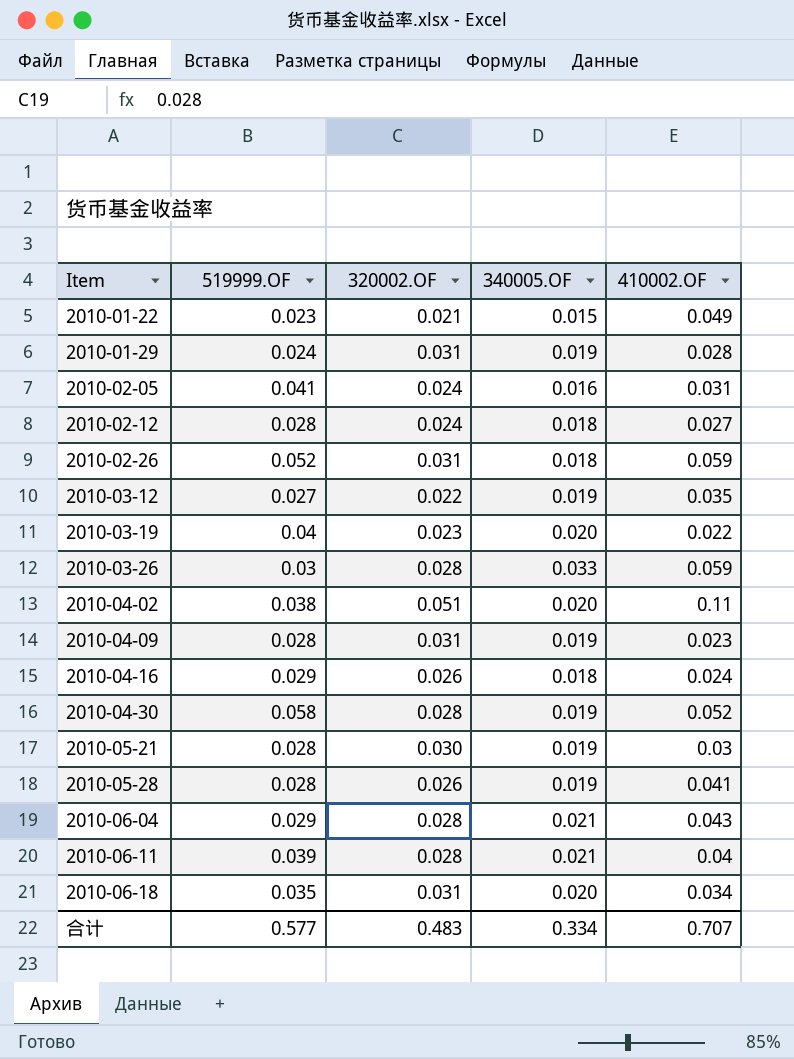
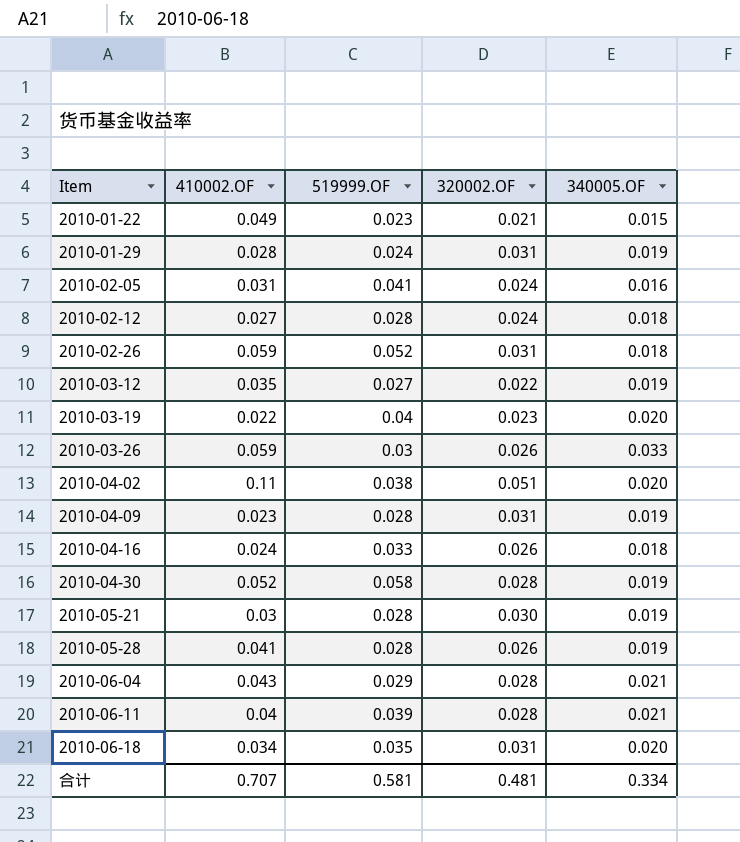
column 410002.OF | position: 5 -> 2
2010-03-26 | 320002.OF: 0.028 -> 0.026
2010-04-16 | 519999.OF: 0.029 -> 0.033
合计 | 519999.OF: 0.577 -> 0.581
合计 | 320002.OF: 0.483 -> 0.481

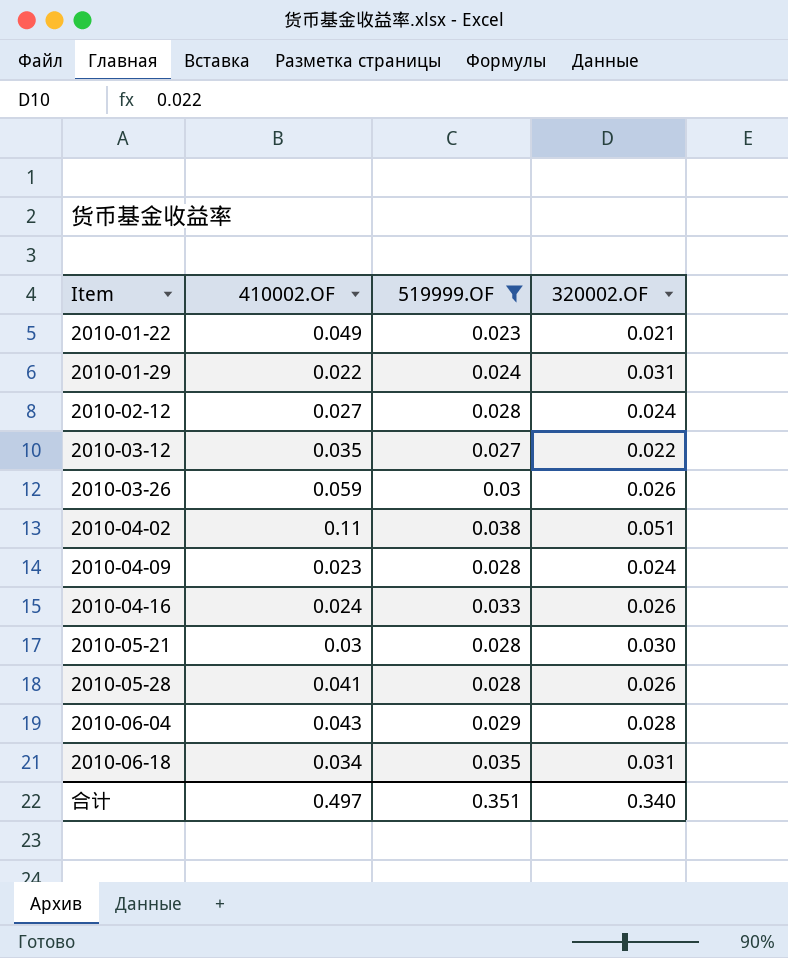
filter: none -> 519999.OF <= 0.038
column 340005.OF | position: 5 -> none
2010-01-29 | 410002.OF: 0.028 -> 0.022
2010-04-09 | 320002.OF: 0.031 -> 0.024
合计 | 410002.OF: 0.707 -> 0.497
合计 | 519999.OF: 0.581 -> 0.351
合计 | 320002.OF: 0.481 -> 0.340

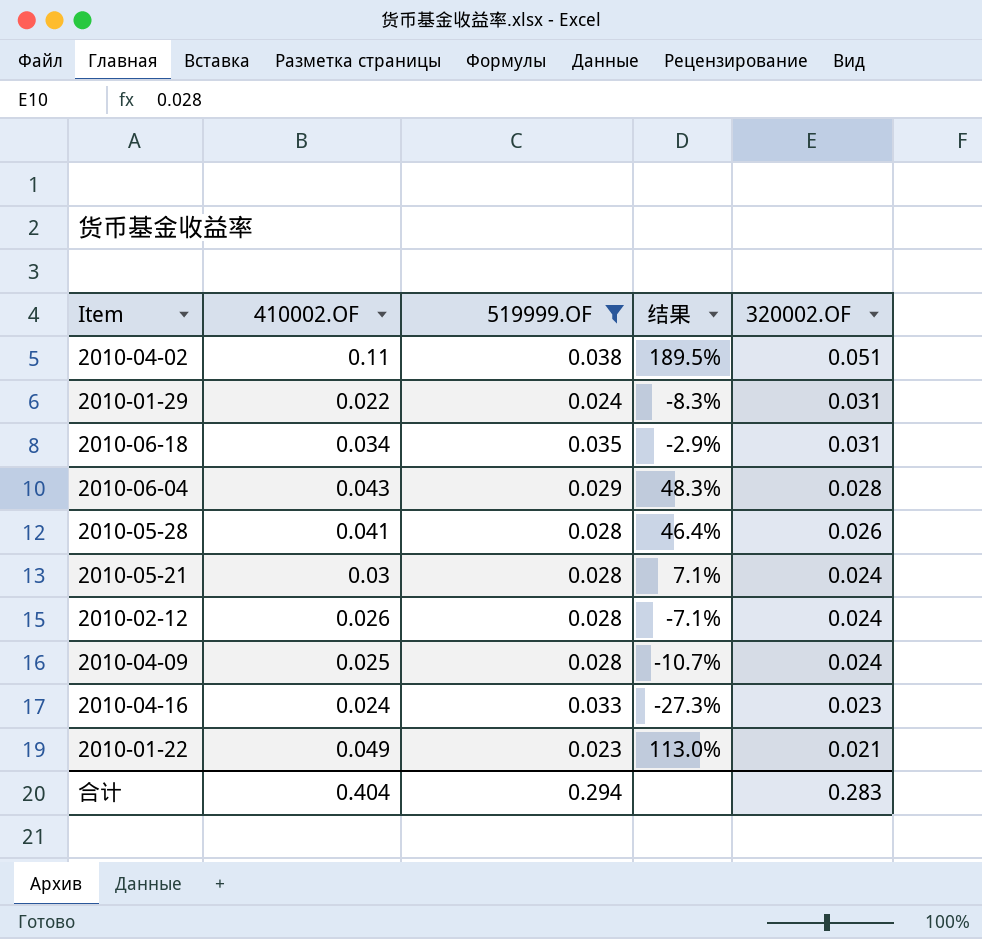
row order: Item ascending -> 320002.OF descending
column 结果 | formula: none -> ([410002.OF] - [519999.OF]) / [519999.OF]
row 2010-03-12: 0.035 | 0.027 | 0.022 -> none
row 2010-03-26: 0.059 | 0.03 | 0.026 -> none
2010-05-21 | 320002.OF: 0.030 -> 0.024
2010-02-12 | 410002.OF: 0.027 -> 0.026
2010-04-09 | 410002.OF: 0.023 -> 0.025
2010-04-16 | 320002.OF: 0.026 -> 0.023
合计 | 410002.OF: 0.497 -> 0.404
合计 | 519999.OF: 0.351 -> 0.294
合计 | 320002.OF: 0.340 -> 0.283

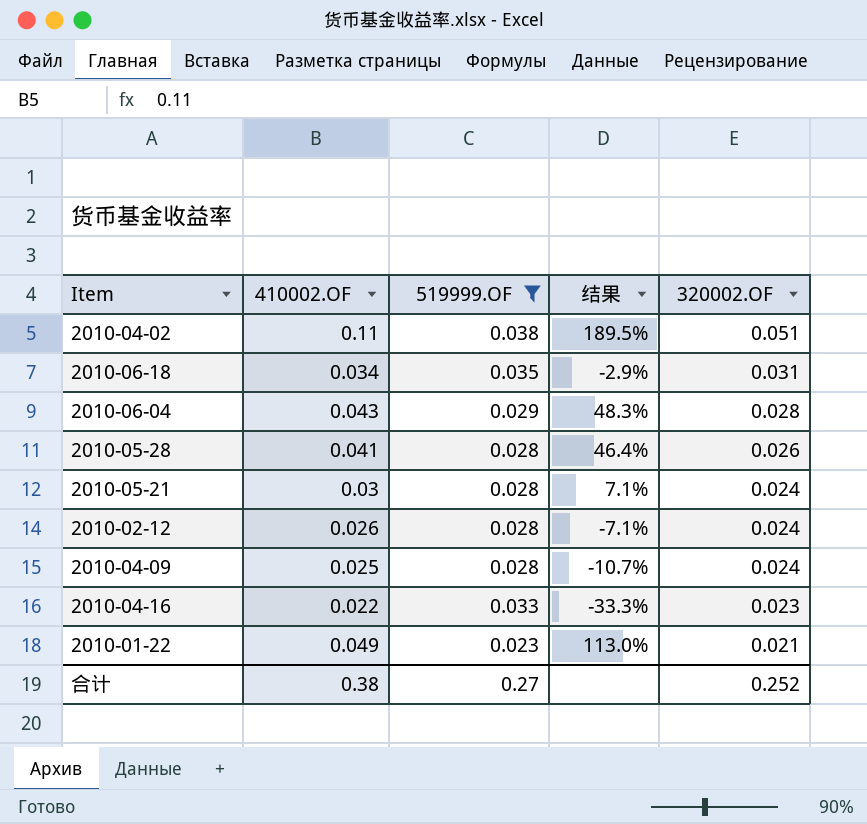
row 2010-01-29: 0.022 | 0.024 | -8.3% | 0.031 -> none
2010-04-16 | 410002.OF: 0.024 -> 0.022
2010-04-16 | 结果: -27.3% -> -33.3%
合计 | 410002.OF: 0.404 -> 0.38
合计 | 519999.OF: 0.294 -> 0.27
合计 | 320002.OF: 0.283 -> 0.252

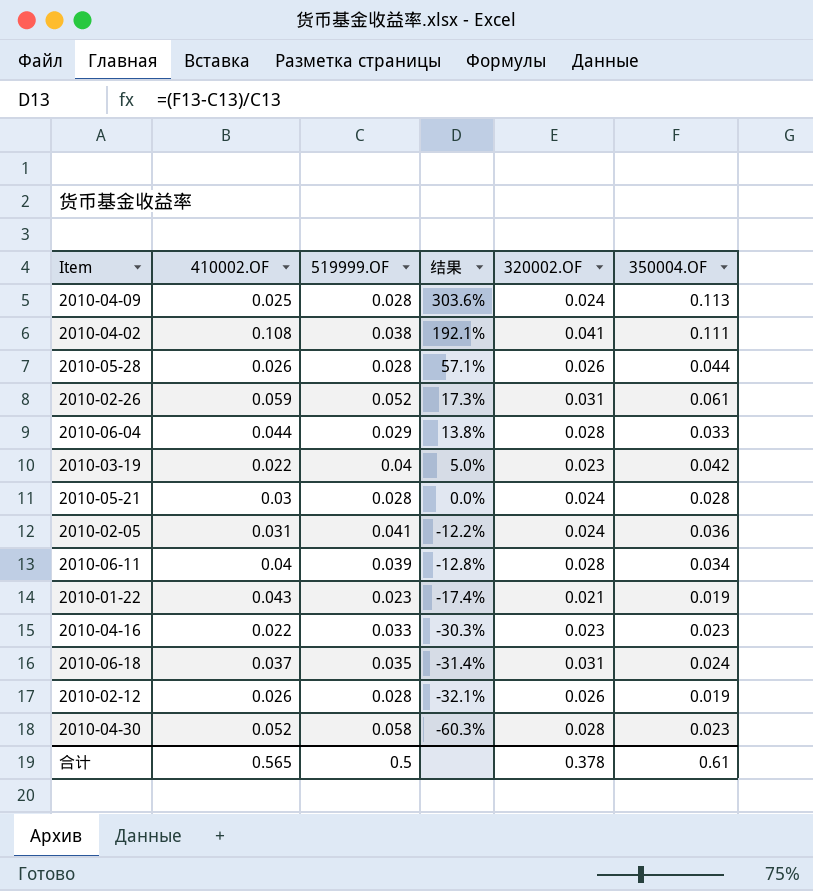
filter: 519999.OF <= 0.038 -> none
row order: 320002.OF descending -> 结果 descending
column 结果 | formula: ([410002.OF] - [519999.OF]) / [519999.OF] -> ([350004.OF] - [519999.OF]) / [519999.OF]
column 350004.OF | position: none -> 6
2010-04-02 | 410002.OF: 0.11 -> 0.108
2010-04-02 | 320002.OF: 0.051 -> 0.041
2010-05-28 | 410002.OF: 0.041 -> 0.026
2010-06-04 | 410002.OF: 0.043 -> 0.044
2010-01-22 | 410002.OF: 0.049 -> 0.043
2010-06-18 | 410002.OF: 0.034 -> 0.037
2010-02-12 | 320002.OF: 0.024 -> 0.026
合计 | 410002.OF: 0.38 -> 0.565
合计 | 519999.OF: 0.27 -> 0.5
合计 | 320002.OF: 0.252 -> 0.378

